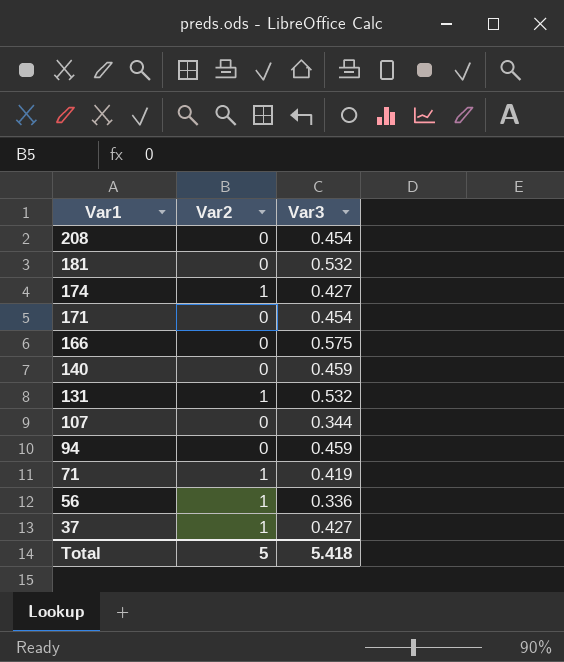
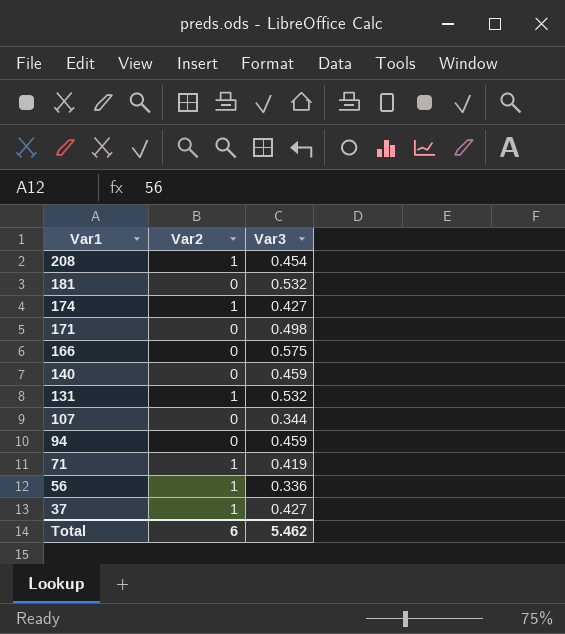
208 | Var2: 0 -> 1
171 | Var3: 0.454 -> 0.498
Total | Var2: 5 -> 6
Total | Var3: 5.418 -> 5.462

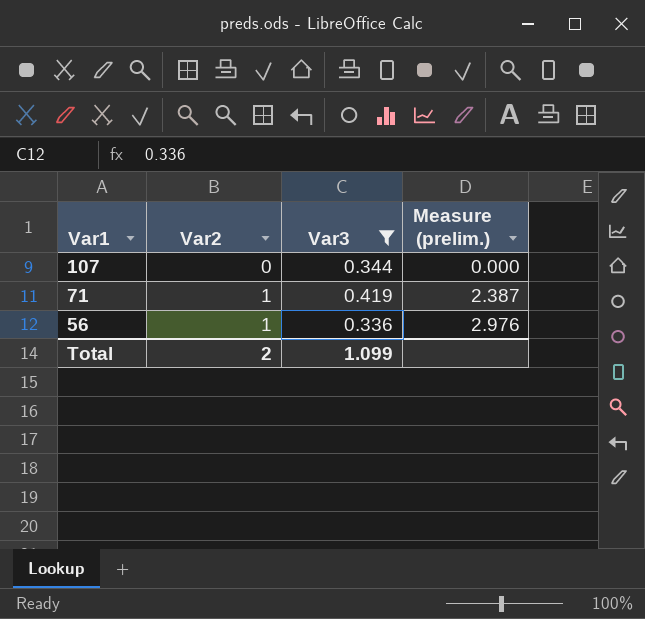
filter: none -> Var3 <= 0.419
column Measure (prelim.) | formula: none -> [Var2] / [Var3]
Total | Var2: 6 -> 2
Total | Var3: 5.462 -> 1.099

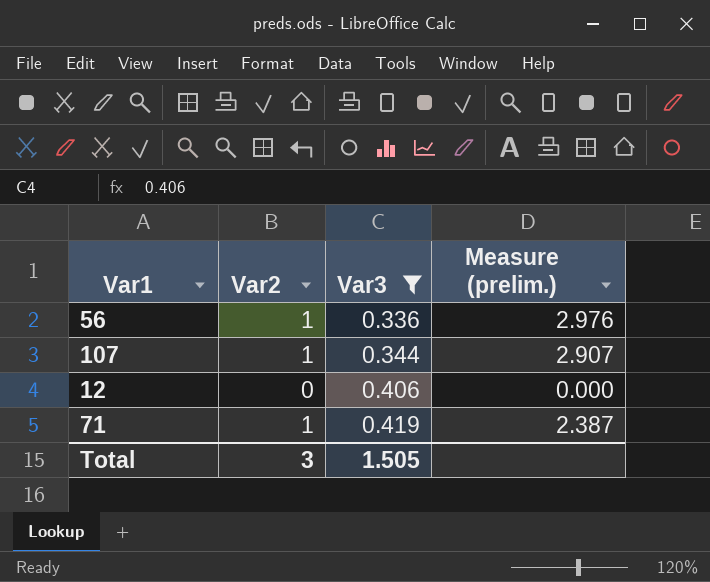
row order: Var1 descending -> Var3 ascending
107 | Var2: 0 -> 1
107 | Measure (prelim.): 0.000 -> 2.907
row 12: none -> 0 | 0.406 | 0.000
Total | Var2: 2 -> 3
Total | Var3: 1.099 -> 1.505

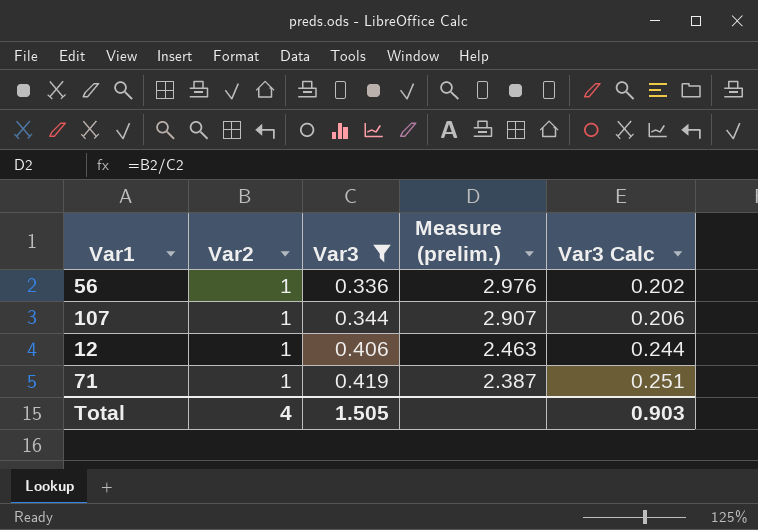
column Var3 Calc | formula: none -> [Var3] * 0.6
12 | Var2: 0 -> 1
12 | Measure (prelim.): 0.000 -> 2.463
Total | Var2: 3 -> 4

